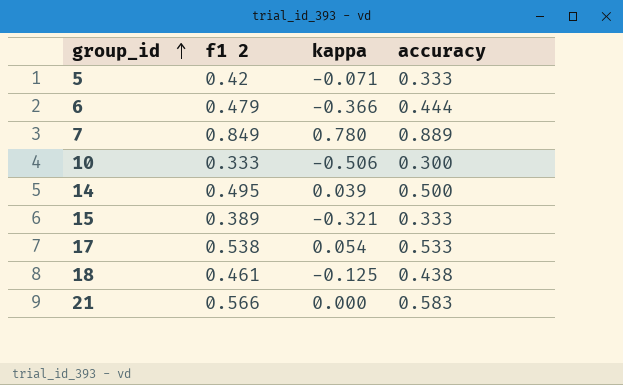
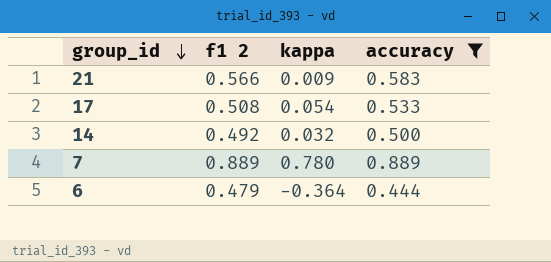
filter: none -> accuracy >= 0.444
row order: group_id ascending -> group_id descending
21 | kappa: 0.000 -> 0.009
17 | f1 2: 0.538 -> 0.508
14 | f1 2: 0.495 -> 0.492
14 | kappa: 0.039 -> 0.032
7 | f1 2: 0.849 -> 0.889
6 | kappa: -0.366 -> -0.364

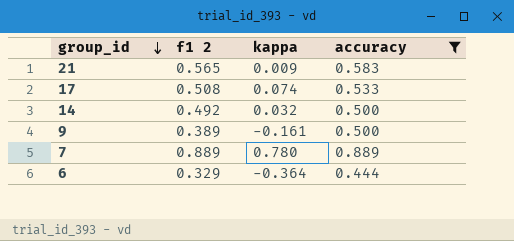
21 | f1 2: 0.566 -> 0.565
17 | kappa: 0.054 -> 0.074
row 9: none -> 0.389 | -0.161 | 0.500
6 | f1 2: 0.479 -> 0.329

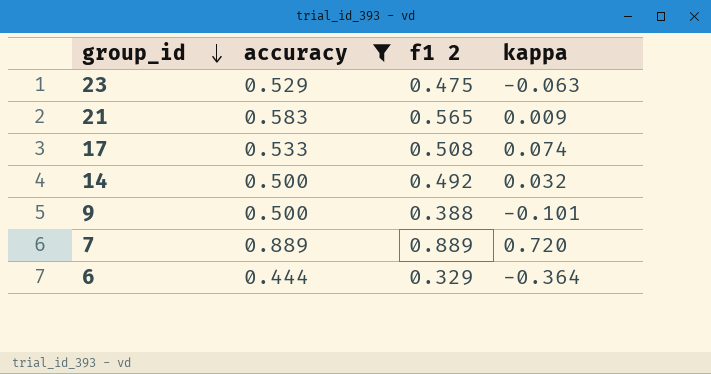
column accuracy | position: 4 -> 2
row 23: none -> 0.529 | 0.475 | -0.063
9 | f1 2: 0.389 -> 0.388
9 | kappa: -0.161 -> -0.101
7 | kappa: 0.780 -> 0.720

